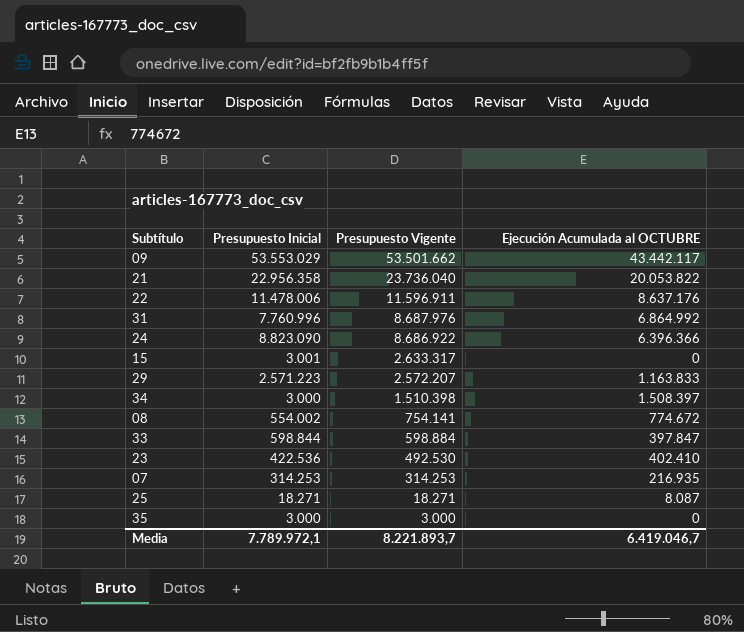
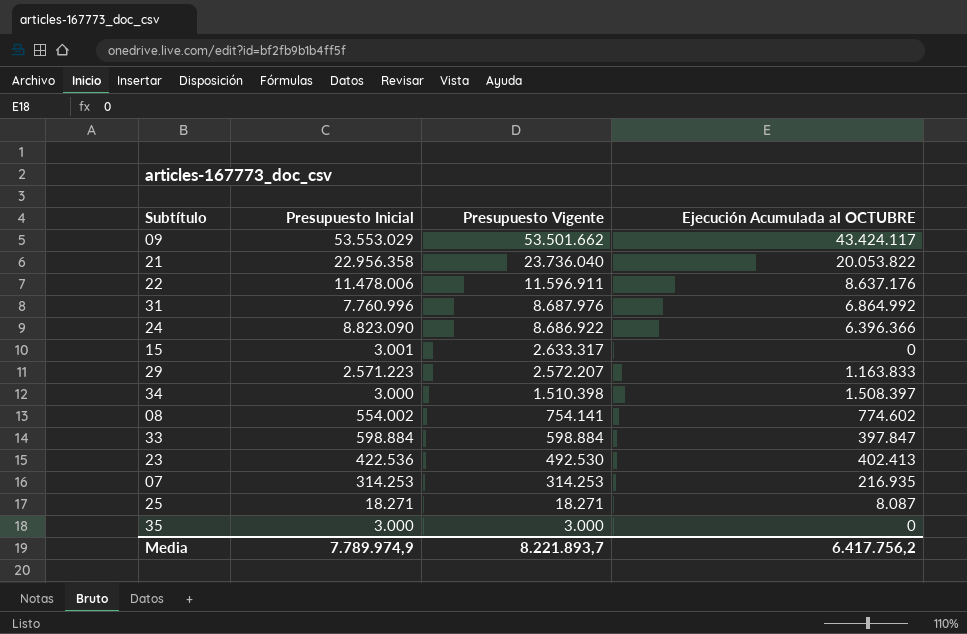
09 | Ejecución Acumulada al OCTUBRE: 43.442.117 -> 43.424.117
08 | Ejecución Acumulada al OCTUBRE: 774.672 -> 774.602
33 | Presupuesto Inicial: 598.844 -> 598.884
23 | Ejecución Acumulada al OCTUBRE: 402.410 -> 402.413
Media | Presupuesto Inicial: 7.789.972,1 -> 7.789.974,9
Media | Ejecución Acumulada al OCTUBRE: 6.419.046,7 -> 6.417.756,2

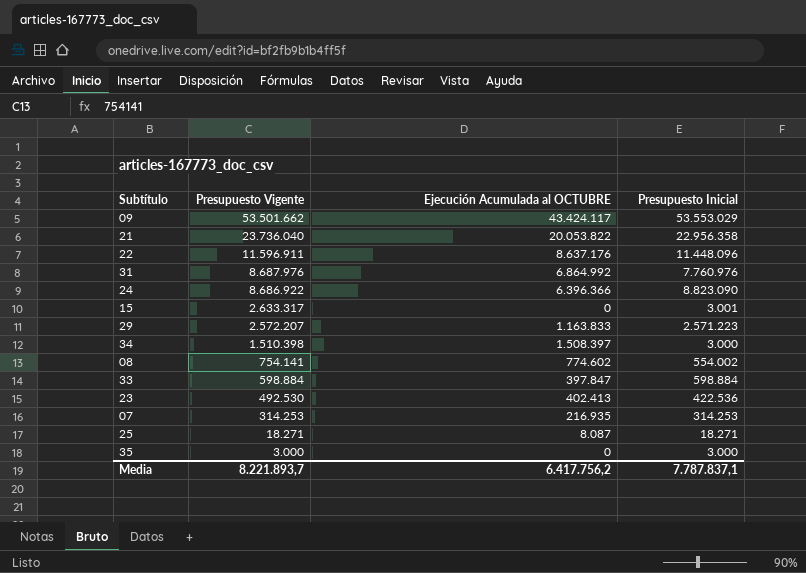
column Presupuesto Inicial | position: 2 -> 4
22 | Presupuesto Inicial: 11.478.006 -> 11.448.096
31 | Presupuesto Inicial: 7.760.996 -> 7.760.976
Media | Presupuesto Inicial: 7.789.974,9 -> 7.787.837,1

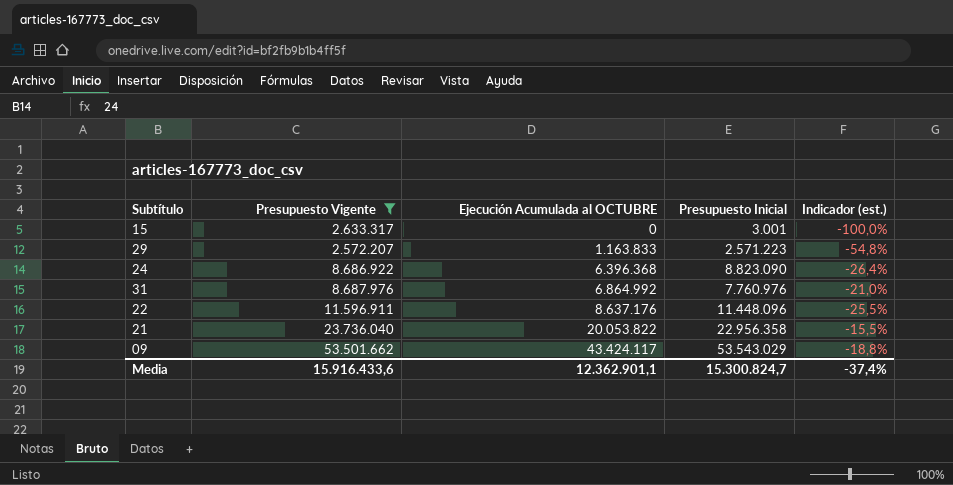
filter: none -> Presupuesto Vigente >= 2.572.207
row order: Presupuesto Vigente descending -> Ejecución Acumulada al OCTUBRE ascending
column Indicador (est.) | formula: none -> ([Ejecución Acumulada al OCTUBRE] - [Presupuesto Vigente]) / [Presupuesto Vigente]
24 | Ejecución Acumulada al OCTUBRE: 6.396.366 -> 6.396.368
09 | Presupuesto Inicial: 53.553.029 -> 53.543.029
Media | Presupuesto Vigente: 8.221.893,7 -> 15.916.433,6
Media | Ejecución Acumulada al OCTUBRE: 6.417.756,2 -> 12.362.901,1
Media | Presupuesto Inicial: 7.787.837,1 -> 15.300.824,7

